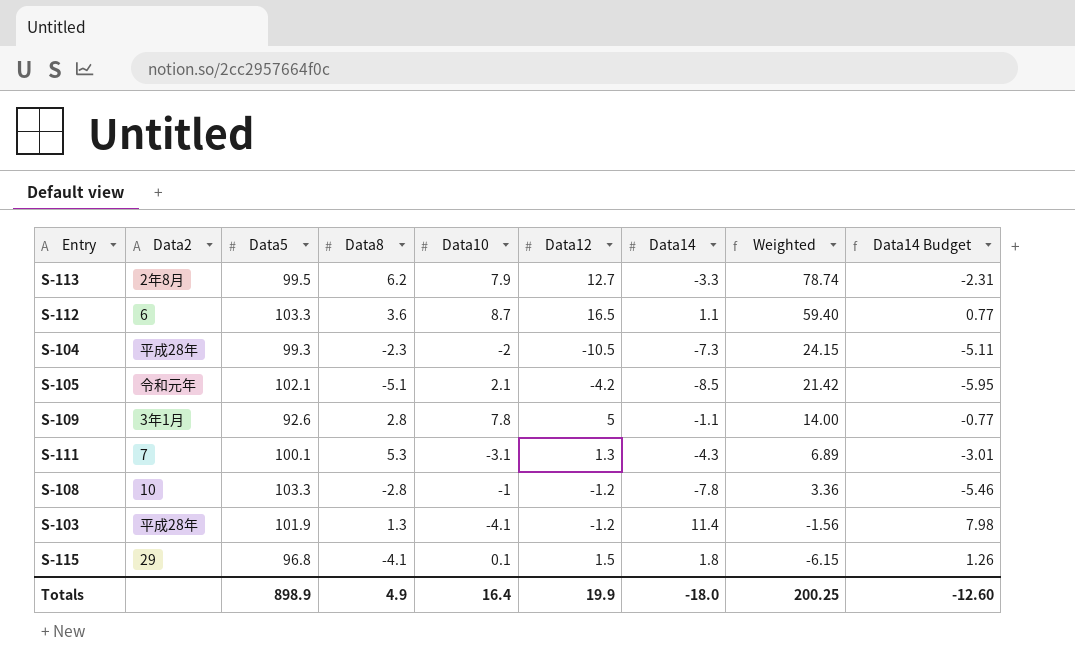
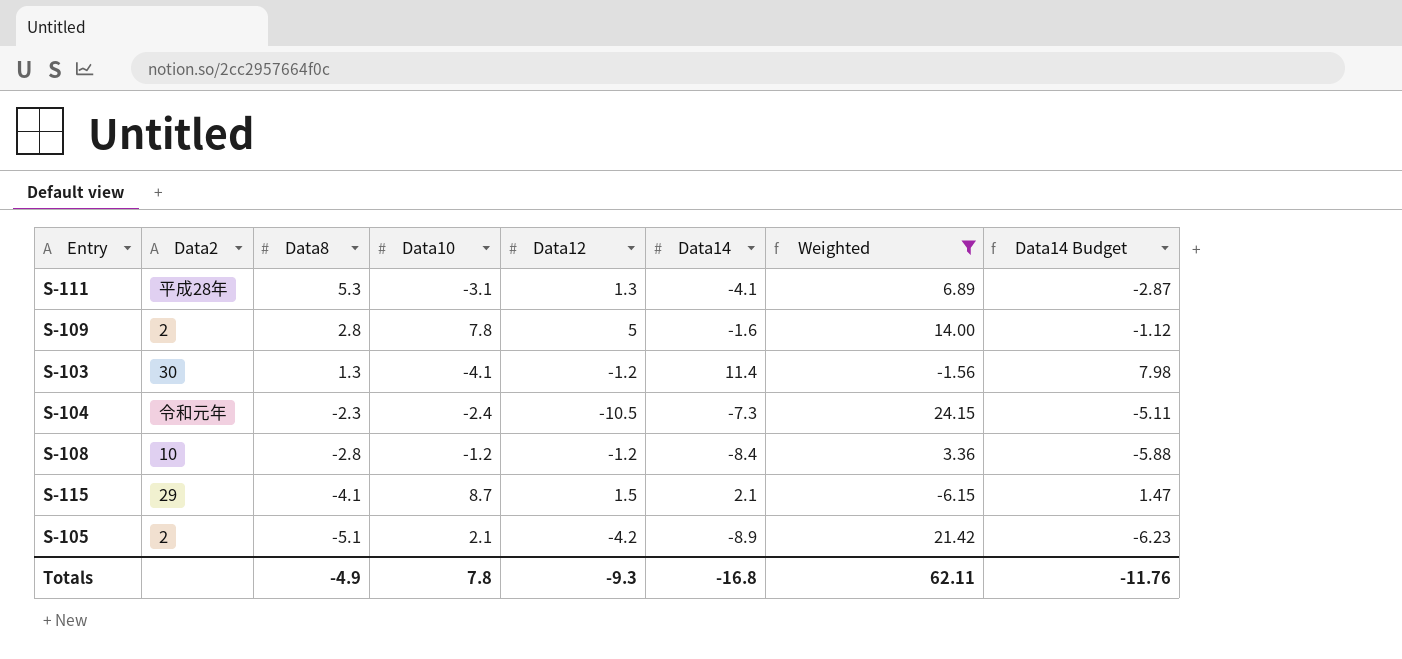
filter: none -> Weighted <= 24.15
row order: Weighted descending -> Data8 descending
column Data5 | position: 3 -> none
S-111 | Data2: 7 -> 平成28年
S-111 | Data14: -4.3 -> -4.1
S-111 | Data14 Budget: -3.01 -> -2.87
S-109 | Data2: 3年1月 -> 2
S-109 | Data14: -1.1 -> -1.6
S-109 | Data14 Budget: -0.77 -> -1.12
S-103 | Data2: 平成28年 -> 30
S-104 | Data2: 平成28年 -> 令和元年
S-104 | Data10: -2 -> -2.4
S-108 | Data10: -1 -> -1.2
S-108 | Data14: -7.8 -> -8.4
S-108 | Data14 Budget: -5.46 -> -5.88
S-115 | Data10: 0.1 -> 8.7
S-115 | Data14: 1.8 -> 2.1
S-115 | Data14 Budget: 1.26 -> 1.47
S-105 | Data2: 令和元年 -> 2
S-105 | Data14: -8.5 -> -8.9
S-105 | Data14 Budget: -5.95 -> -6.23
Totals | Data8: 4.9 -> -4.9
Totals | Data10: 16.4 -> 7.8
Totals | Data12: 19.9 -> -9.3
Totals | Data14: -18.0 -> -16.8
Totals | Weighted: 200.25 -> 62.11
Totals | Data14 Budget: -12.60 -> -11.76

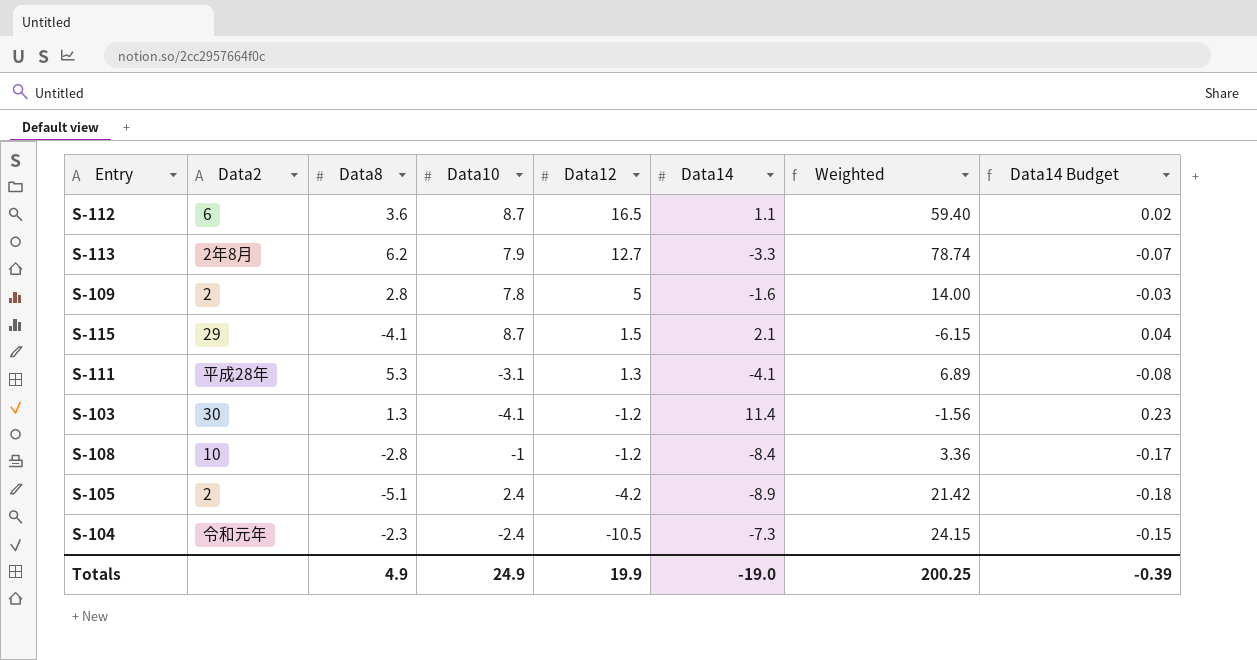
filter: Weighted <= 24.15 -> none
row order: Data8 descending -> Data12 descending
column Data14 Budget | formula: [Data14] * 0.7 -> [Data14] * 0.02
S-108 | Data10: -1.2 -> -1
S-105 | Data10: 2.1 -> 2.4
Totals | Data8: -4.9 -> 4.9
Totals | Data10: 7.8 -> 24.9
Totals | Data12: -9.3 -> 19.9
Totals | Data14: -16.8 -> -19.0
Totals | Weighted: 62.11 -> 200.25
Totals | Data14 Budget: -11.76 -> -0.39

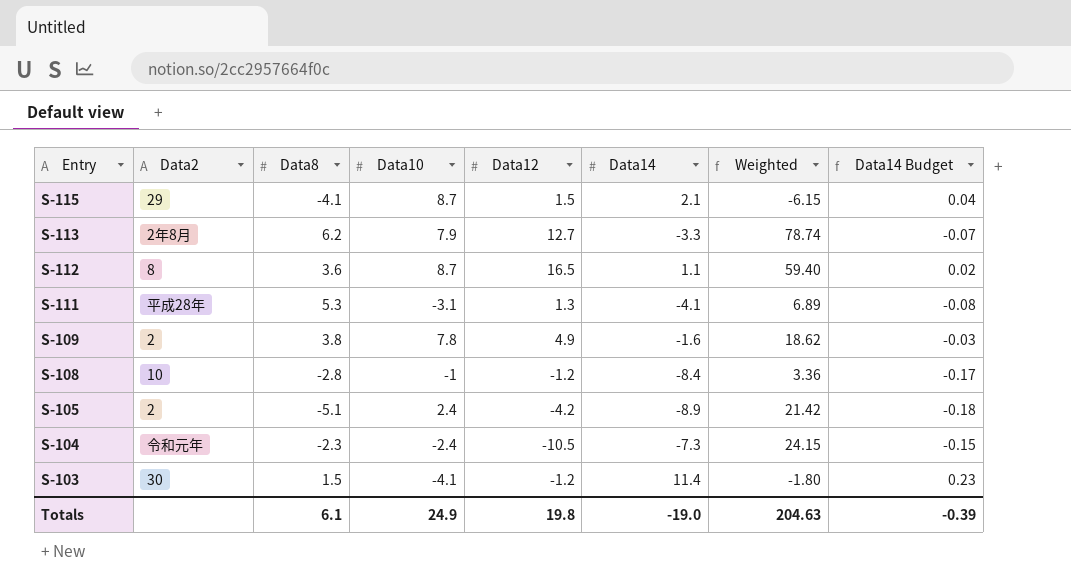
row order: Data12 descending -> Entry descending
S-112 | Data2: 6 -> 8
S-109 | Data8: 2.8 -> 3.8
S-109 | Data12: 5 -> 4.9
S-109 | Weighted: 14.00 -> 18.62
S-103 | Data8: 1.3 -> 1.5
S-103 | Weighted: -1.56 -> -1.80
Totals | Data8: 4.9 -> 6.1
Totals | Data12: 19.9 -> 19.8
Totals | Weighted: 200.25 -> 204.63

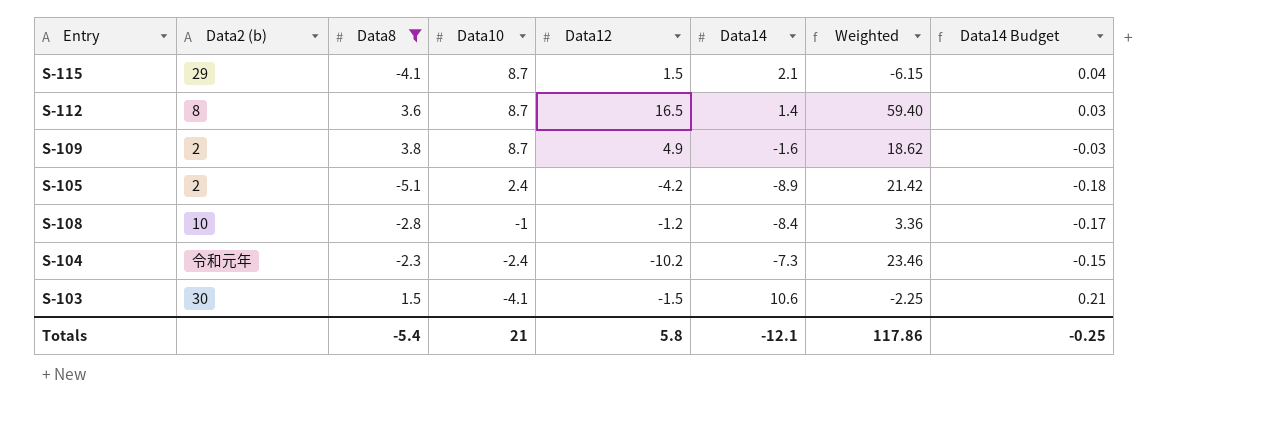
filter: none -> Data8 <= 3.8
row order: Entry descending -> Data10 descending
column name: Data2 -> Data2 (b)
S-112 | Data14: 1.1 -> 1.4
S-112 | Data14 Budget: 0.02 -> 0.03
S-109 | Data10: 7.8 -> 8.7
S-104 | Data12: -10.5 -> -10.2
S-104 | Weighted: 24.15 -> 23.46
S-103 | Data12: -1.2 -> -1.5
S-103 | Data14: 11.4 -> 10.6
S-103 | Weighted: -1.80 -> -2.25
S-103 | Data14 Budget: 0.23 -> 0.21
Totals | Data8: 6.1 -> -5.4
Totals | Data10: 24.9 -> 21
Totals | Data12: 19.8 -> 5.8
Totals | Data14: -19.0 -> -12.1
Totals | Weighted: 204.63 -> 117.86
Totals | Data14 Budget: -0.39 -> -0.25

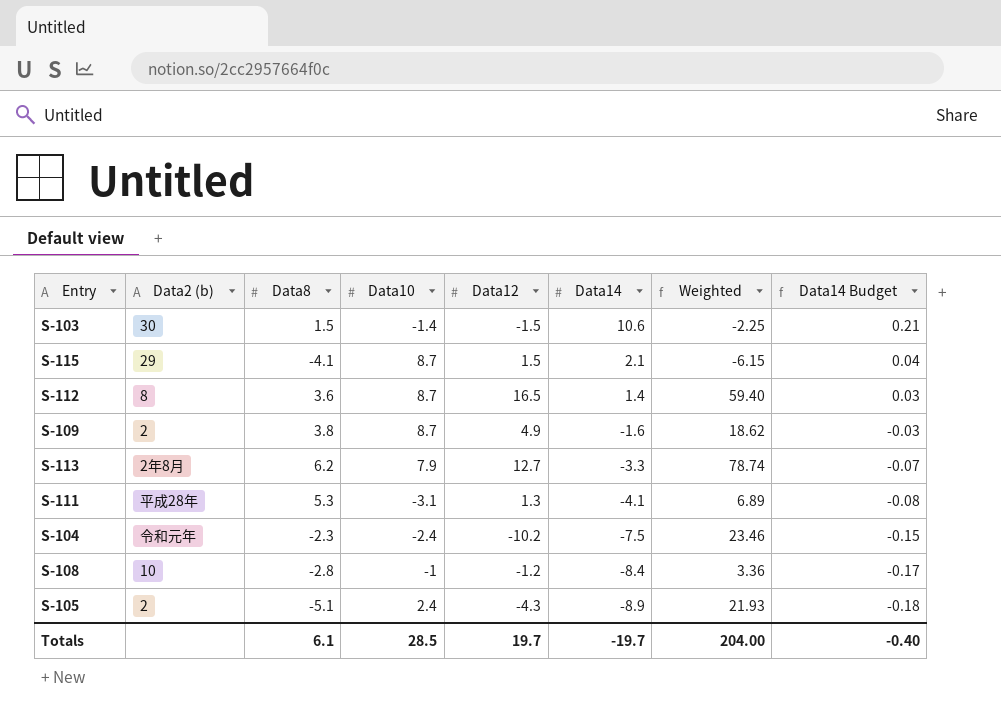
filter: Data8 <= 3.8 -> none
row order: Data10 descending -> Data14 descending
S-103 | Data10: -4.1 -> -1.4
S-104 | Data14: -7.3 -> -7.5
S-105 | Data12: -4.2 -> -4.3
S-105 | Weighted: 21.42 -> 21.93
Totals | Data8: -5.4 -> 6.1
Totals | Data10: 21 -> 28.5
Totals | Data12: 5.8 -> 19.7
Totals | Data14: -12.1 -> -19.7
Totals | Weighted: 117.86 -> 204.00
Totals | Data14 Budget: -0.25 -> -0.40

